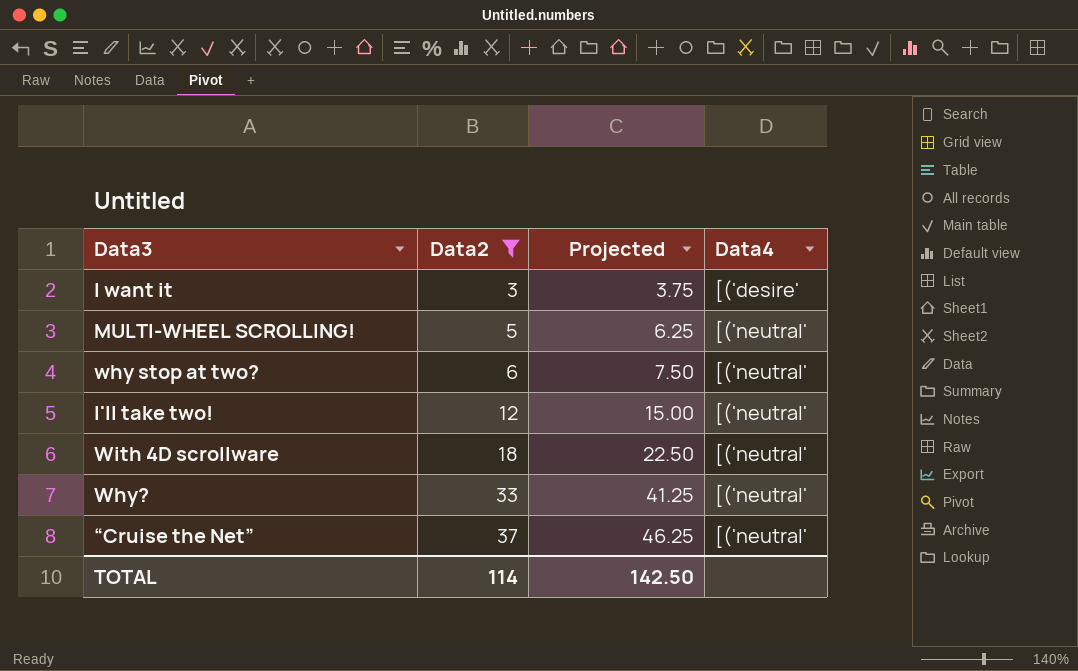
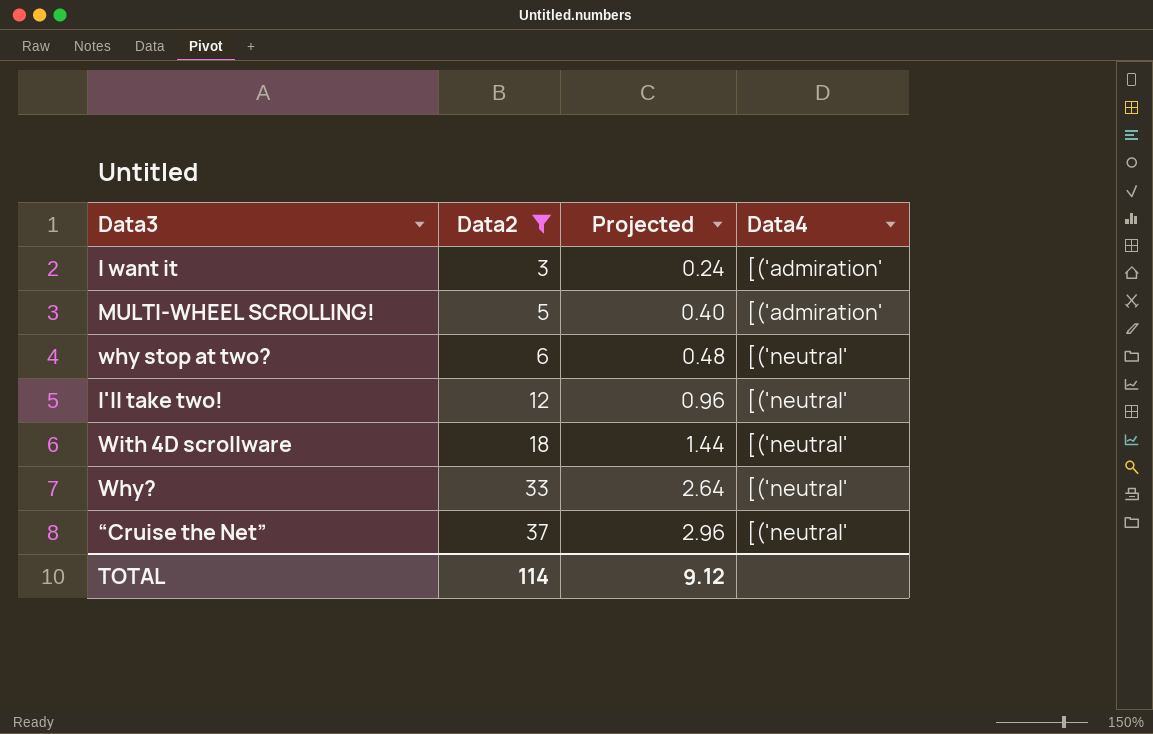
column Projected | formula: [Data2] * 1.25 -> [Data2] * 0.08
I want it | Data4: [('desire' -> [('admiration'
MULTI-WHEEL SCROLLING! | Data4: [('neutral' -> [('admiration'
TOTAL | Projected: 142.50 -> 9.12

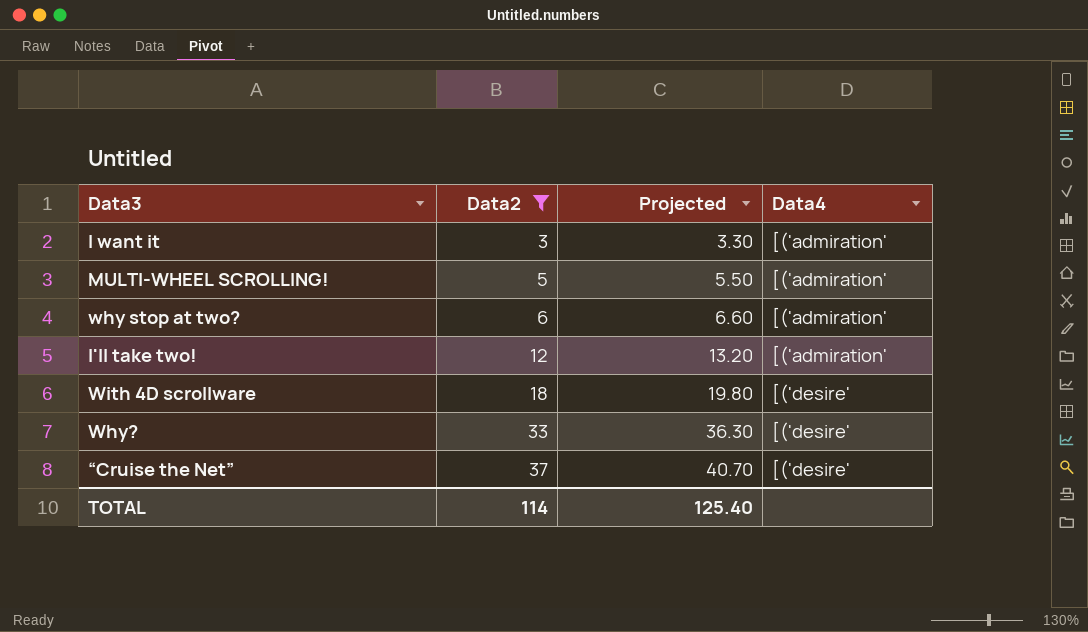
column Projected | formula: [Data2] * 0.08 -> [Data2] * 1.1
why stop at two? | Data4: [('neutral' -> [('admiration'
I'll take two! | Data4: [('neutral' -> [('admiration'
With 4D scrollware | Data4: [('neutral' -> [('desire'
Why? | Data4: [('neutral' -> [('desire'
“Cruise the Net” | Data4: [('neutral' -> [('desire'
TOTAL | Projected: 9.12 -> 125.40

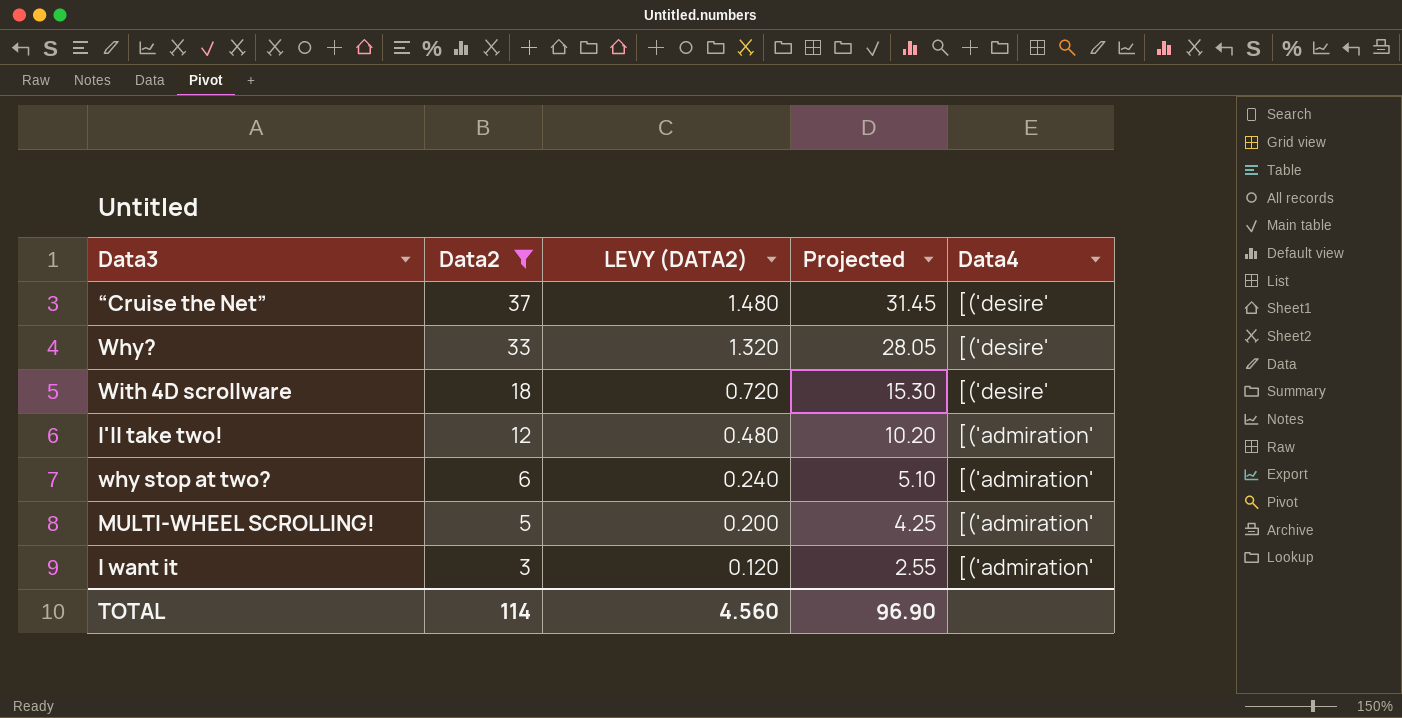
row order: Data2 ascending -> Data2 descending
column LEVY (DATA2) | formula: none -> [Data2] * 0.04
column Projected | formula: [Data2] * 1.1 -> [Data2] * 0.85
TOTAL | Projected: 125.40 -> 96.90

